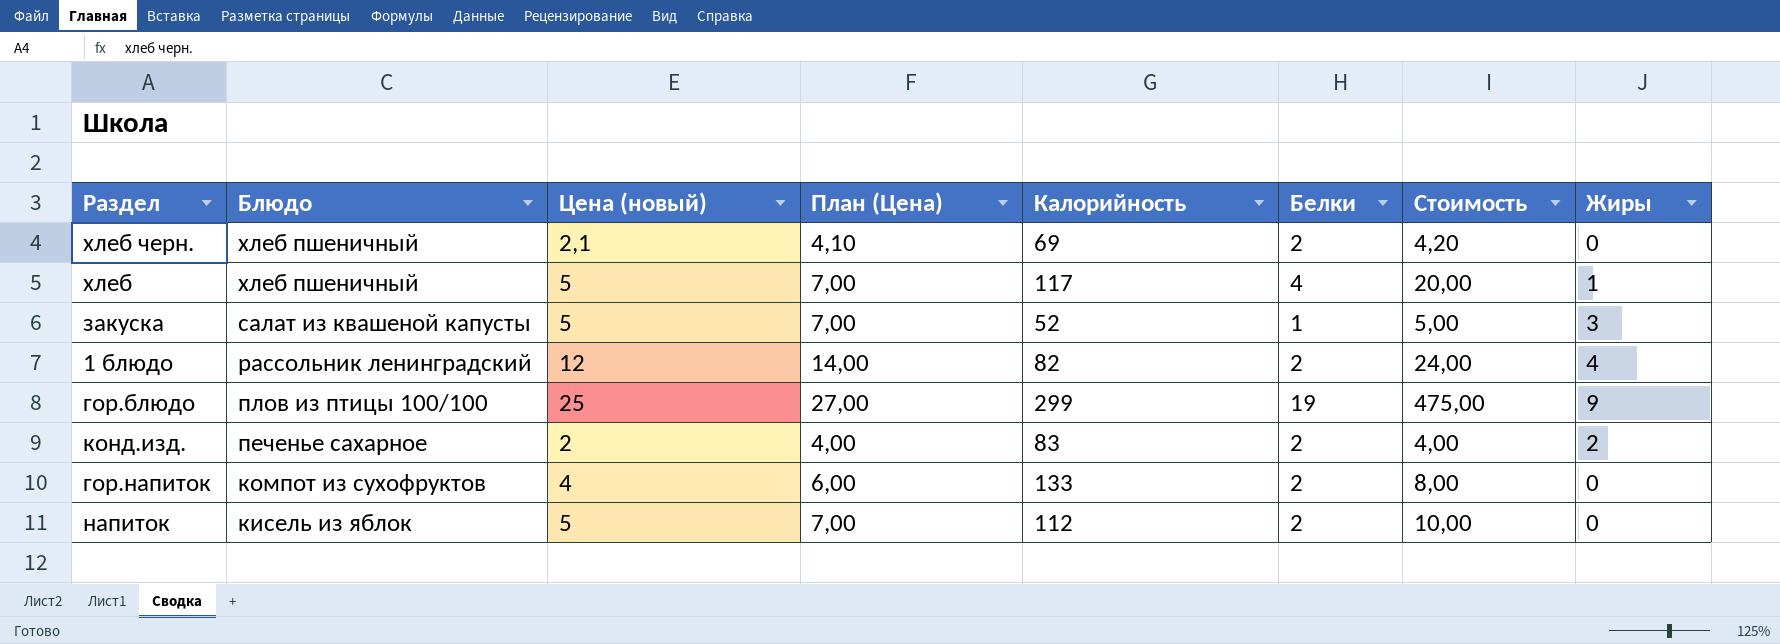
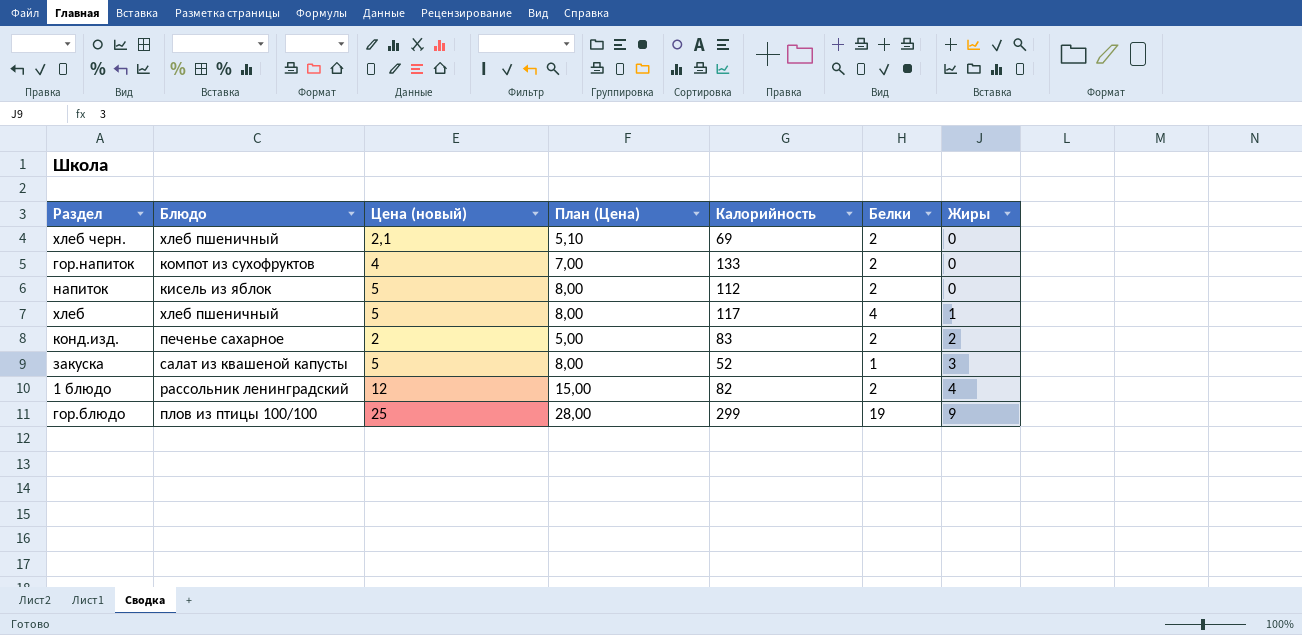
row order: Блюдо descending -> Жиры ascending
column Стоимость | formula: [Цена (новый)] * [Белки] -> none
column План (Цена) | formula: [Цена (новый)] + 2 -> [Цена (новый)] + 3

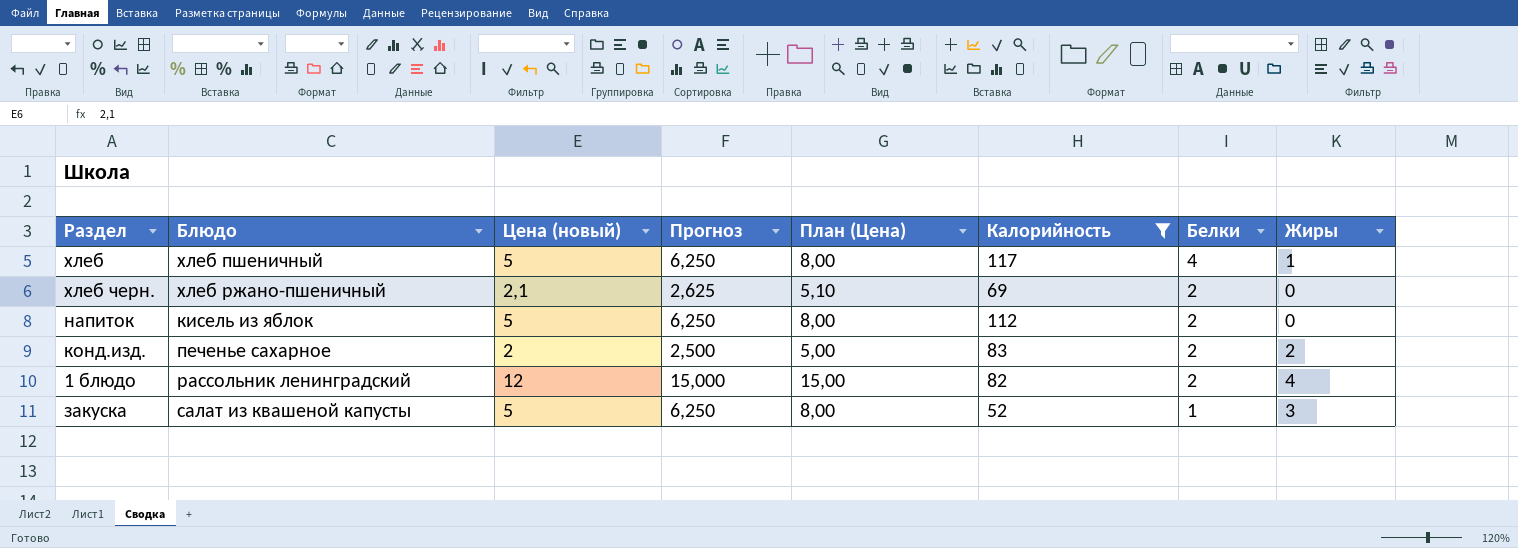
filter: none -> Калорийность <= 117
row order: Жиры ascending -> Белки descending
column Прогноз | formula: none -> [Цена (новый)] * 1,25
хлеб черн. | Блюдо: хлеб пшеничный -> хлеб ржано-пшеничный

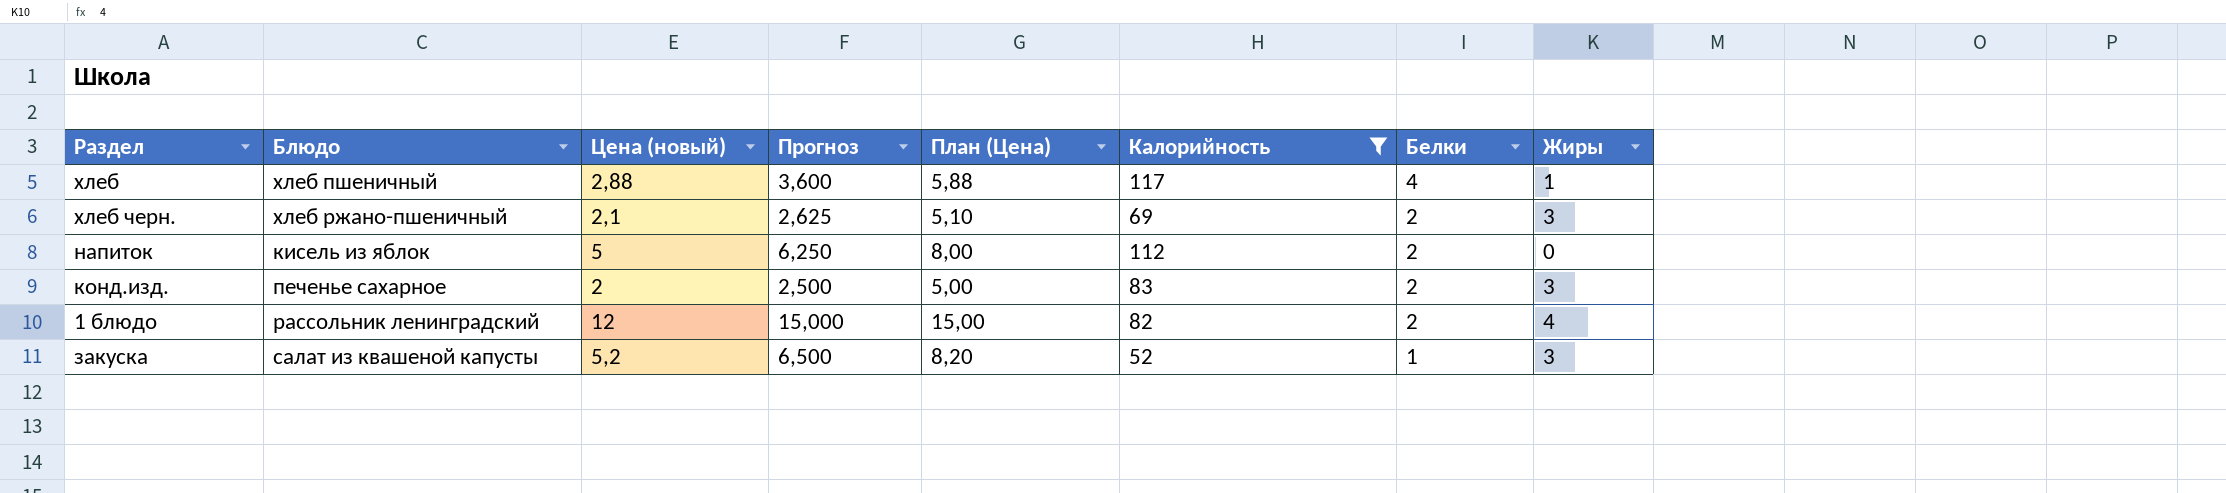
хлеб | Цена (новый): 5 -> 2,88
хлеб | Прогноз: 6,250 -> 3,600
хлеб | План (Цена): 8,00 -> 5,88
хлеб черн. | Жиры: 0 -> 3
конд.изд. | Жиры: 2 -> 3
закуска | Цена (новый): 5 -> 5,2
закуска | Прогноз: 6,250 -> 6,500
закуска | План (Цена): 8,00 -> 8,20

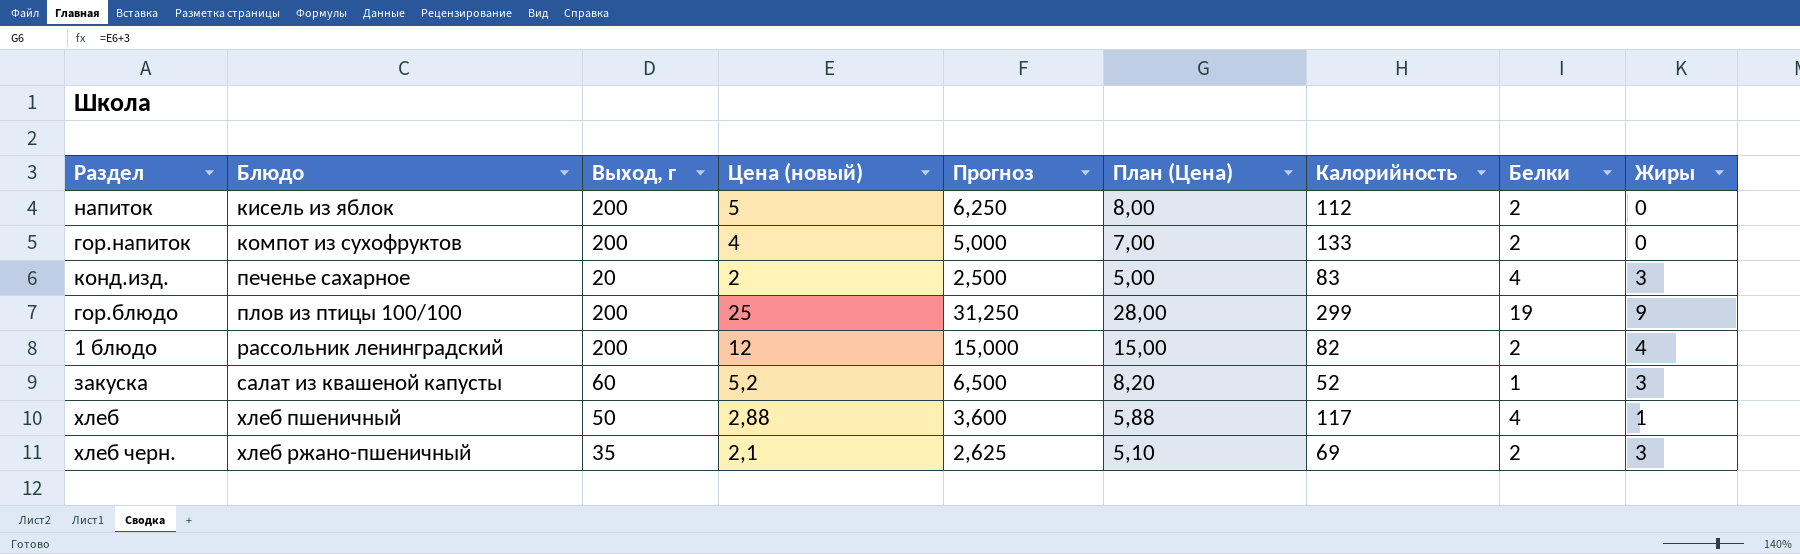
filter: Калорийность <= 117 -> none
row order: Белки descending -> Блюдо ascending
column Выход, г | position: none -> 3
конд.изд. | Белки: 2 -> 4

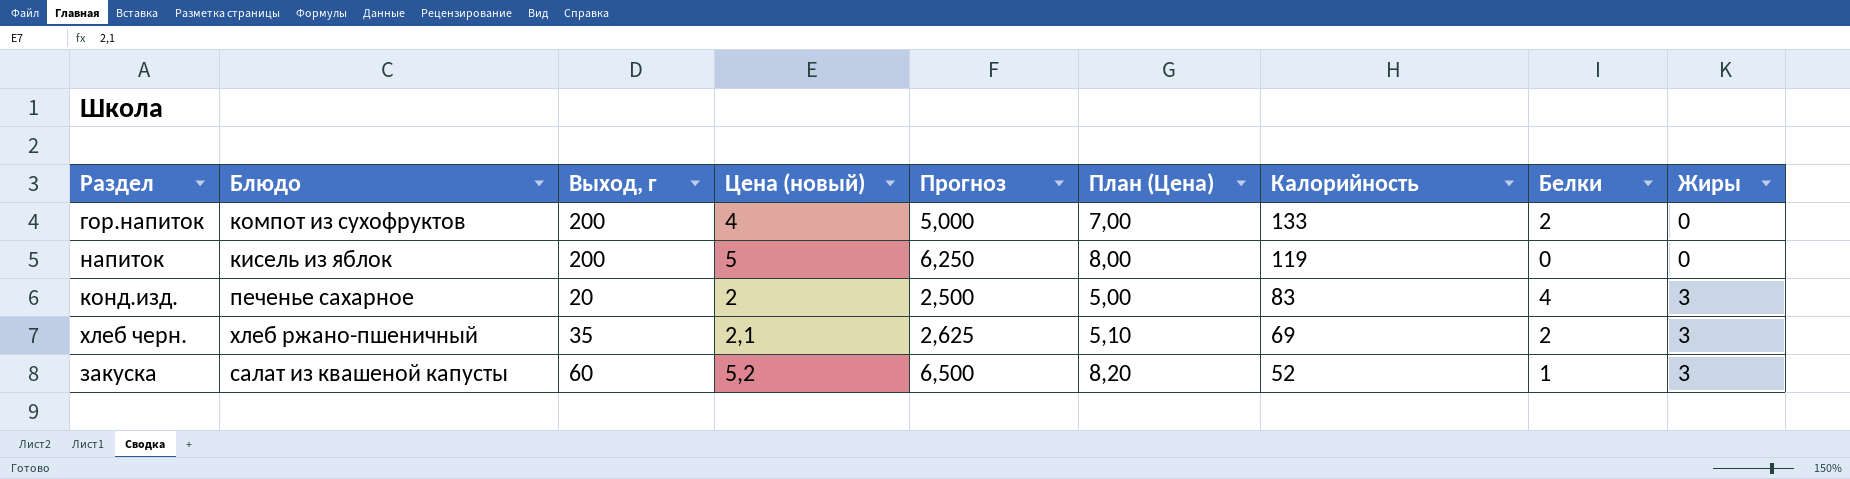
row order: Блюдо ascending -> Калорийность descending
row гор.блюдо: плов из птицы 100/100 | 200 | 25 | 31,250 | 28,00 | 299 | 19 | 9 -> none
row 1 блюдо: рассольник ленинградский | 200 | 12 | 15,000 | 15,00 | 82 | 2 | 4 -> none
row хлеб: хлеб пшеничный | 50 | 2,88 | 3,600 | 5,88 | 117 | 4 | 1 -> none
напиток | Калорийность: 112 -> 119
напиток | Белки: 2 -> 0

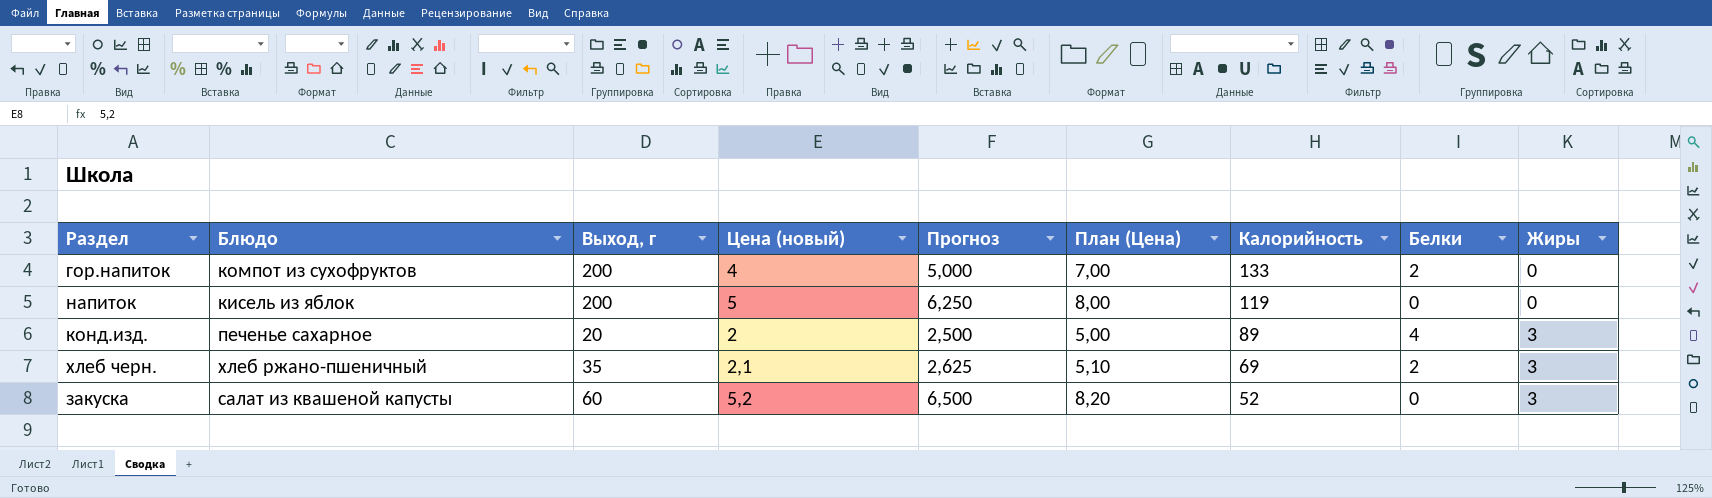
конд.изд. | Калорийность: 83 -> 89
закуска | Белки: 1 -> 0

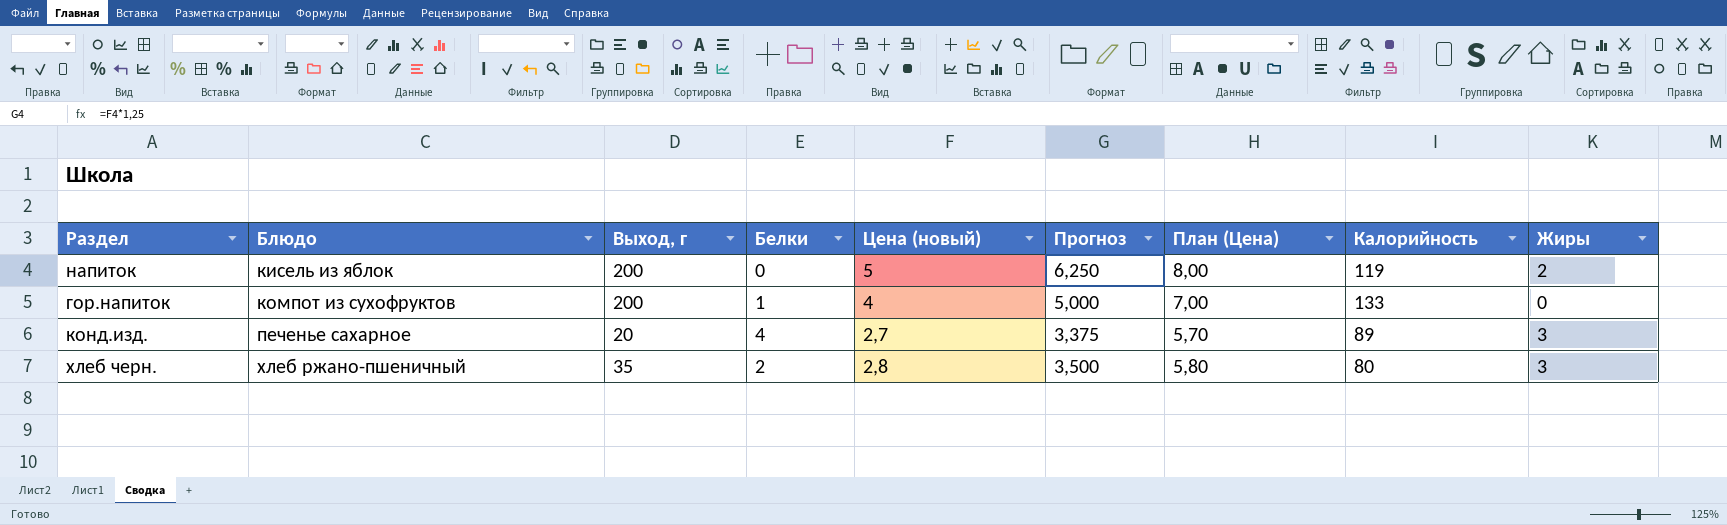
row order: Калорийность descending -> Блюдо ascending
column Белки | position: 8 -> 4
row закуска: салат из квашеной капусты | 60 | 5,2 | 6,500 | 8,20 | 52 | 0 | 3 -> none
напиток | Жиры: 0 -> 2
гор.напиток | Белки: 2 -> 1
конд.изд. | Цена (новый): 2 -> 2,7
конд.изд. | Прогноз: 2,500 -> 3,375
конд.изд. | План (Цена): 5,00 -> 5,70
хлеб черн. | Цена (новый): 2,1 -> 2,8
хлеб черн. | Прогноз: 2,625 -> 3,500
хлеб черн. | План (Цена): 5,10 -> 5,80
хлеб черн. | Калорийность: 69 -> 80

